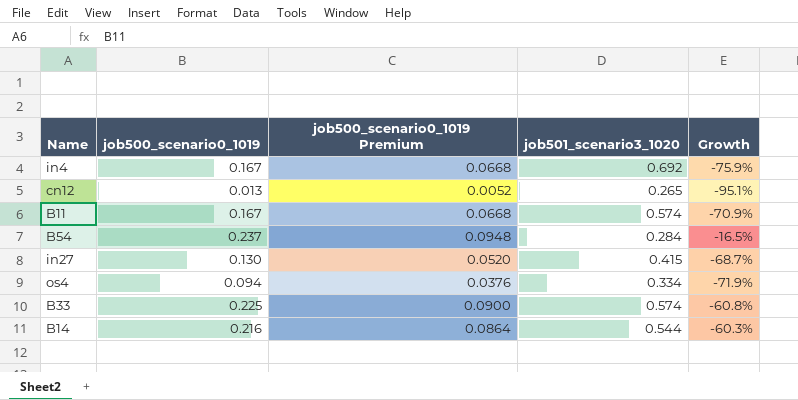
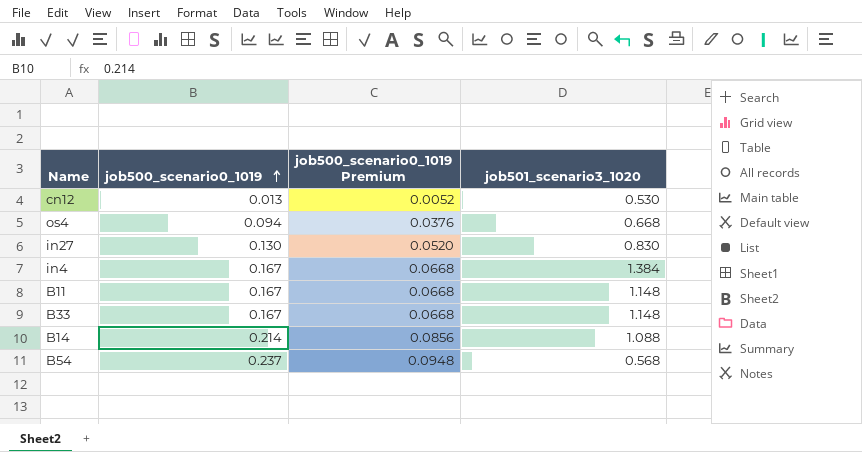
row order: none -> job500_scenario0_1019 ascending
column Growth | formula: ([job500_scenario0_1019] - [job501_scenario3_1020]) / [job501_scenario3_1020] -> none
cn12 | job501_scenario3_1020: 0.265 -> 0.530
os4 | job501_scenario3_1020: 0.334 -> 0.668
in27 | job501_scenario3_1020: 0.415 -> 0.830
in4 | job501_scenario3_1020: 0.692 -> 1.384
B11 | job501_scenario3_1020: 0.574 -> 1.148
B33 | job500_scenario0_1019: 0.225 -> 0.167
B33 | job500_scenario0_1019 Premium: 0.0900 -> 0.0668
B33 | job501_scenario3_1020: 0.574 -> 1.148
B14 | job500_scenario0_1019: 0.216 -> 0.214
B14 | job500_scenario0_1019 Premium: 0.0864 -> 0.0856
B14 | job501_scenario3_1020: 0.544 -> 1.088
B54 | job501_scenario3_1020: 0.284 -> 0.568

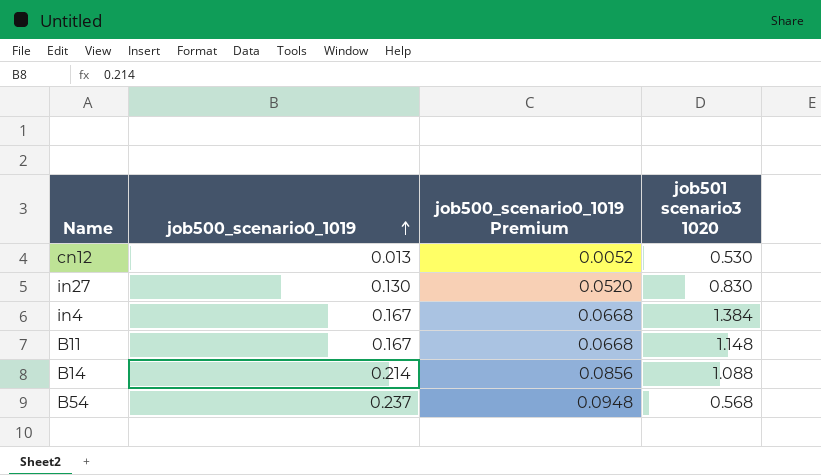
column name: job501_scenario3_1020 -> job501 scenario3 1020
row os4: 0.094 | 0.0376 | 0.668 -> none
row B33: 0.167 | 0.0668 | 1.148 -> none

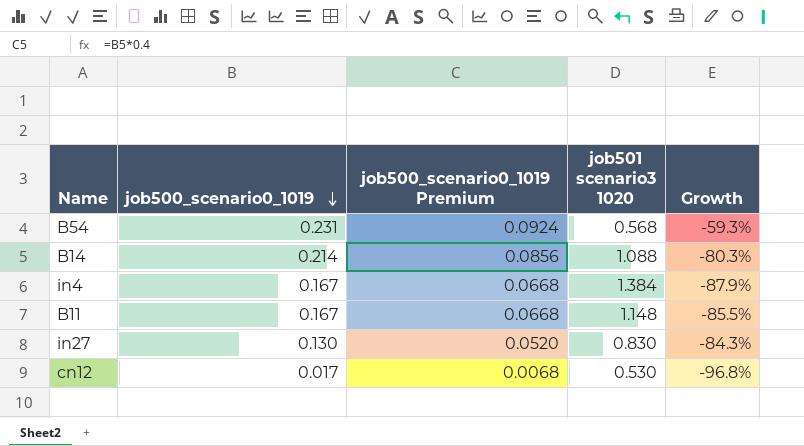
row order: job500_scenario0_1019 ascending -> job500_scenario0_1019 descending
column Growth | formula: none -> ([job500_scenario0_1019] - [job501 scenario3 1020]) / [job501 scenario3 1020]
B54 | job500_scenario0_1019: 0.237 -> 0.231
B54 | job500_scenario0_1019 Premium: 0.0948 -> 0.0924
cn12 | job500_scenario0_1019: 0.013 -> 0.017
cn12 | job500_scenario0_1019 Premium: 0.0052 -> 0.0068

